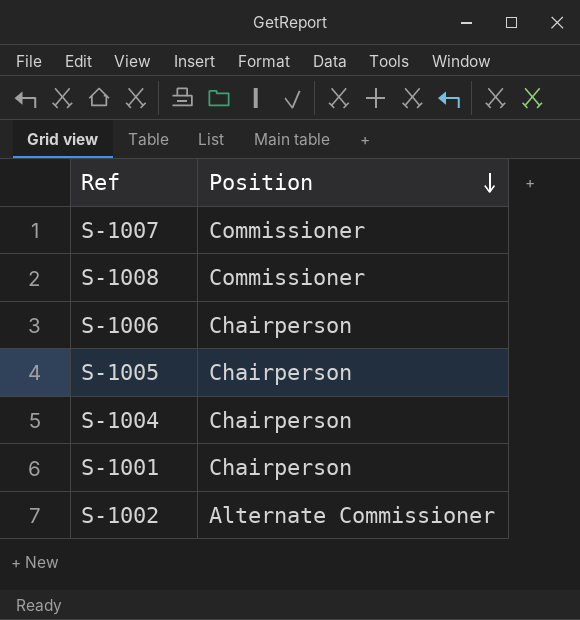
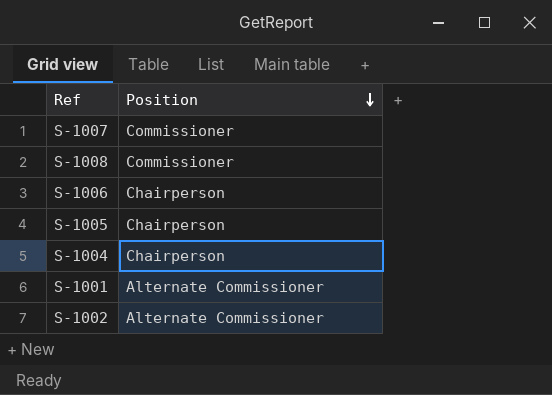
S-1001 | Position: Chairperson -> Alternate Commissioner

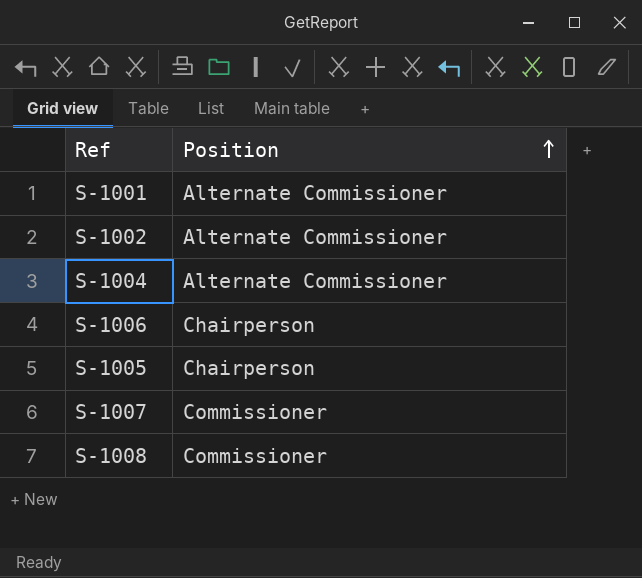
row order: Position descending -> Position ascending
S-1004 | Position: Chairperson -> Alternate Commissioner

